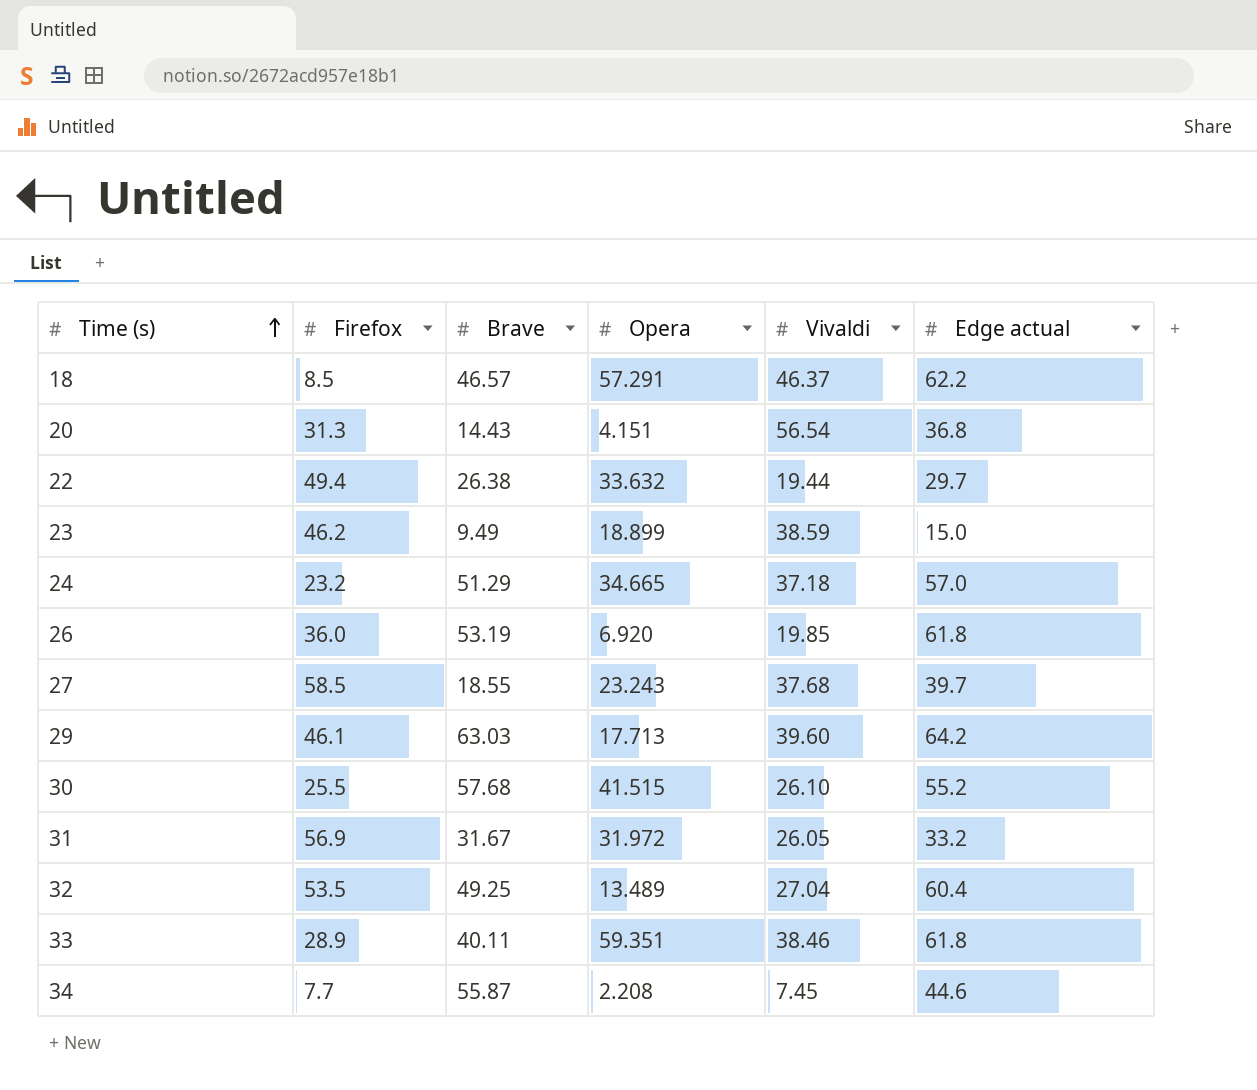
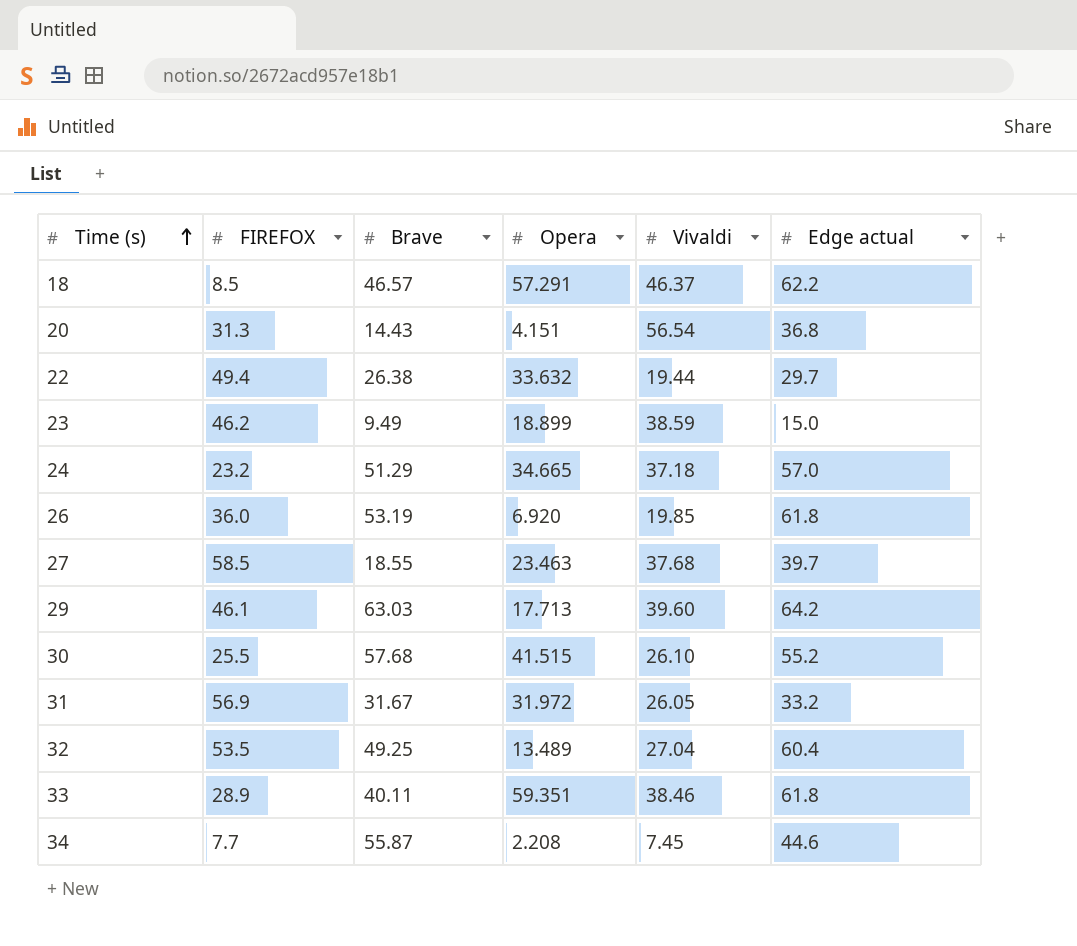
column name: Firefox -> FIREFOX
27 | Opera: 23.243 -> 23.463

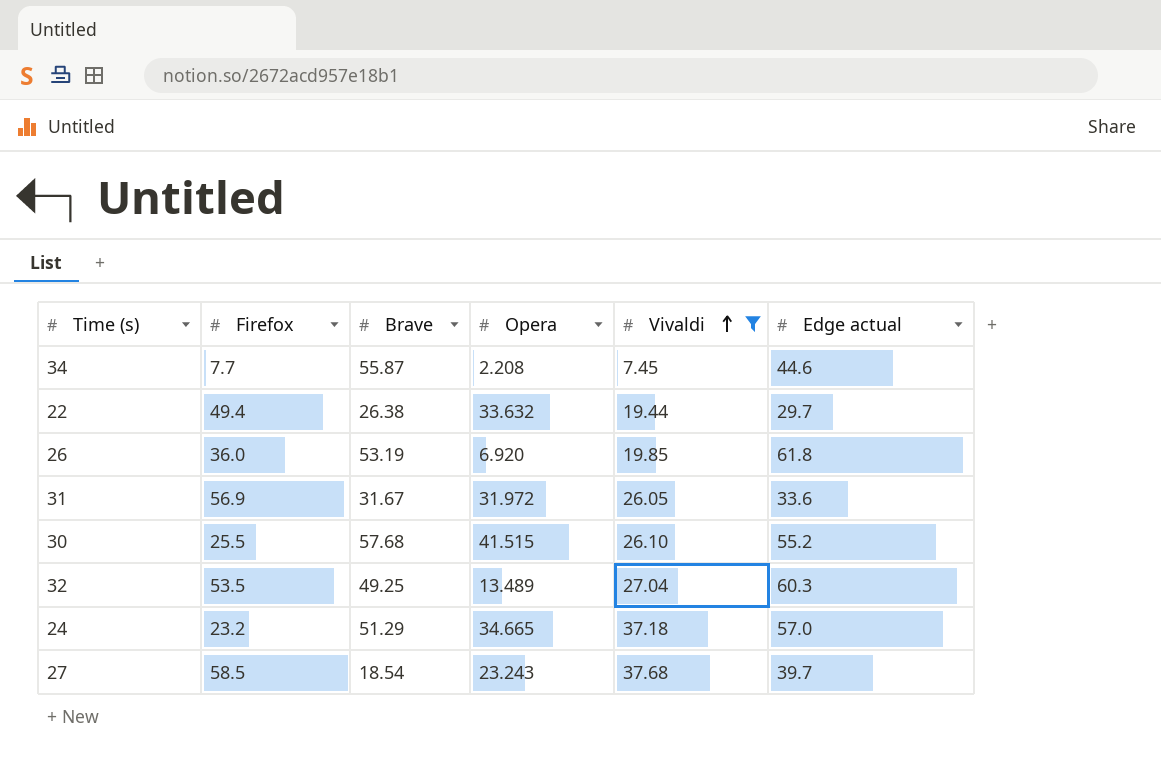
filter: none -> Vivaldi <= 37.68
row order: Time (s) ascending -> Vivaldi ascending
column name: FIREFOX -> Firefox
31 | Edge actual: 33.2 -> 33.6
32 | Edge actual: 60.4 -> 60.3
27 | Brave: 18.55 -> 18.54
27 | Opera: 23.463 -> 23.243

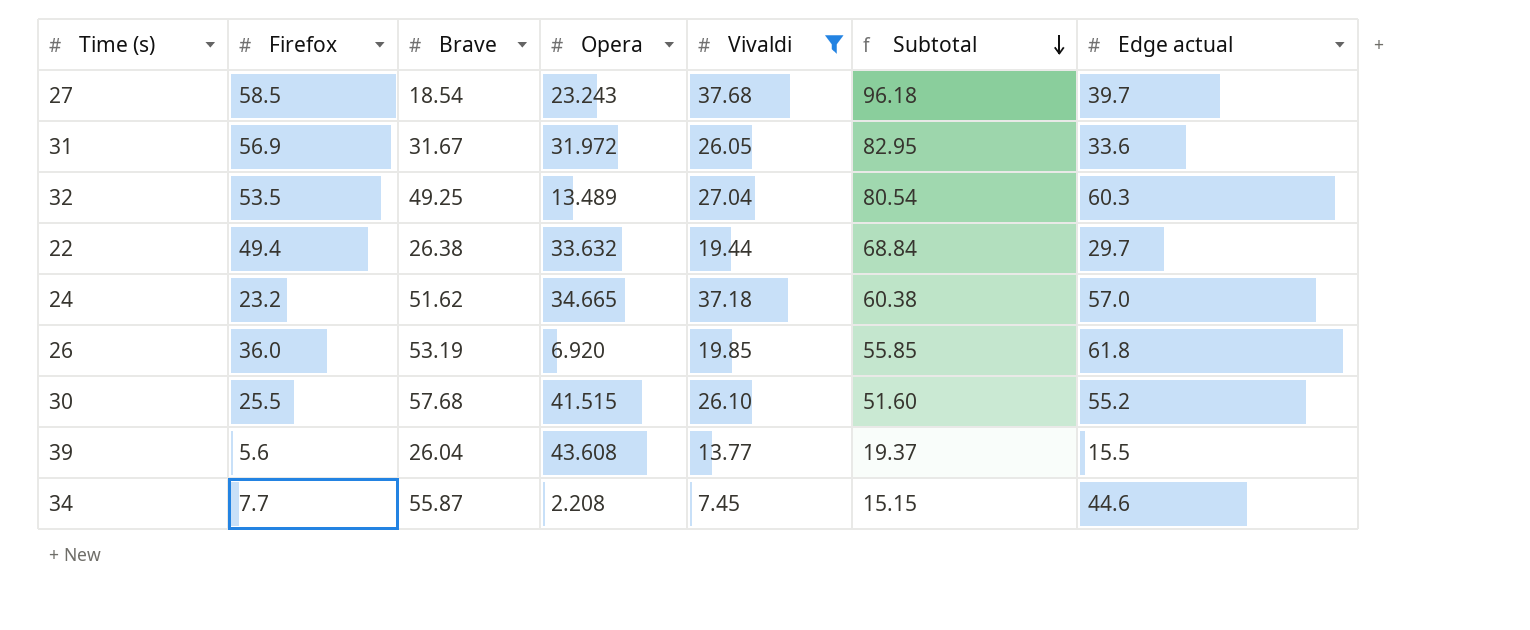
row order: Vivaldi ascending -> Subtotal descending
column Subtotal | formula: none -> [Firefox] + [Vivaldi]
24 | Brave: 51.29 -> 51.62
row 39: none -> 5.6 | 26.04 | 43.608 | 13.77 | 19.37 | 15.5

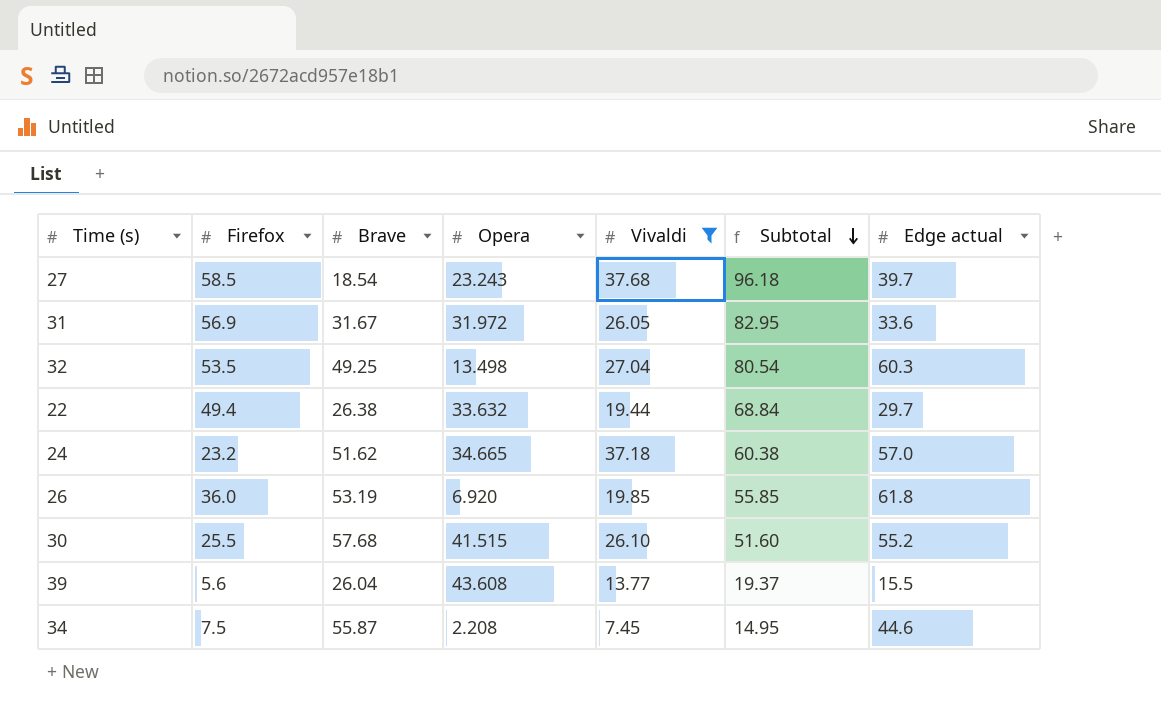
32 | Opera: 13.489 -> 13.498
34 | Firefox: 7.7 -> 7.5
34 | Subtotal: 15.15 -> 14.95

